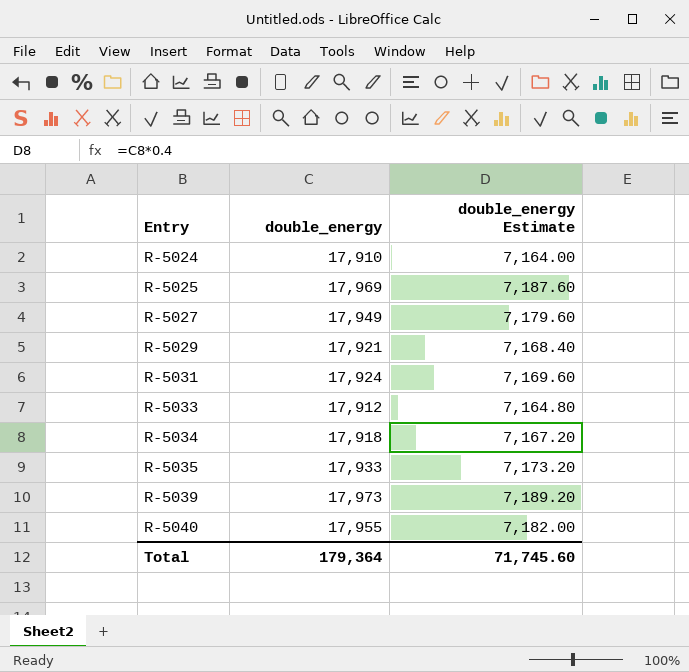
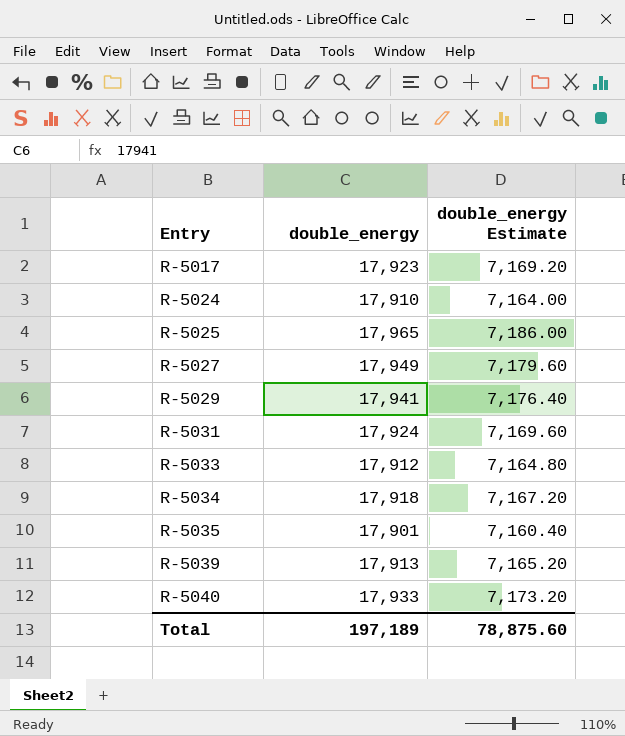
row R-5017: none -> 17,923 | 7,169.20
R-5025 | double_energy: 17,969 -> 17,965
R-5025 | double_energy Estimate: 7,187.60 -> 7,186.00
R-5029 | double_energy: 17,921 -> 17,941
R-5029 | double_energy Estimate: 7,168.40 -> 7,176.40
R-5035 | double_energy: 17,933 -> 17,901
R-5035 | double_energy Estimate: 7,173.20 -> 7,160.40
R-5039 | double_energy: 17,973 -> 17,913
R-5039 | double_energy Estimate: 7,189.20 -> 7,165.20
R-5040 | double_energy: 17,955 -> 17,933
R-5040 | double_energy Estimate: 7,182.00 -> 7,173.20
Total | double_energy: 179,364 -> 197,189
Total | double_energy Estimate: 71,745.60 -> 78,875.60

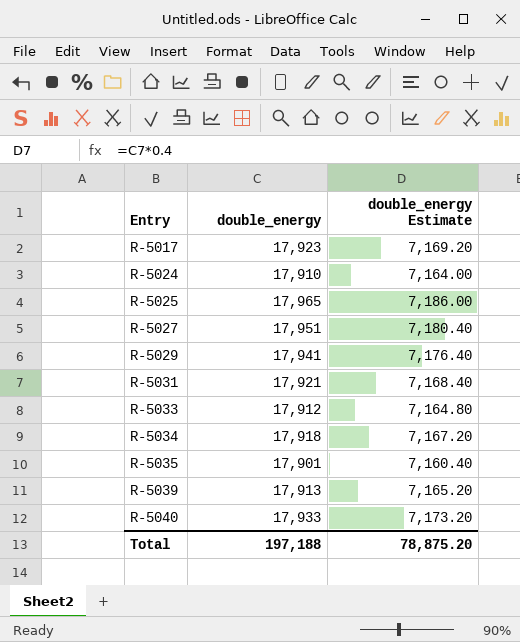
R-5027 | double_energy: 17,949 -> 17,951
R-5027 | double_energy Estimate: 7,179.60 -> 7,180.40
R-5031 | double_energy: 17,924 -> 17,921
R-5031 | double_energy Estimate: 7,169.60 -> 7,168.40
Total | double_energy: 197,189 -> 197,188
Total | double_energy Estimate: 78,875.60 -> 78,875.20

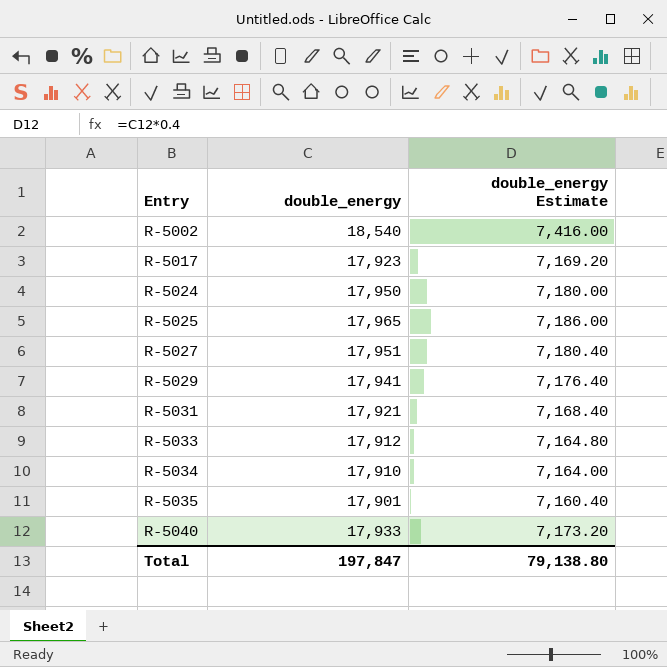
row R-5039: 17,913 | 7,165.20 -> none
row R-5002: none -> 18,540 | 7,416.00
R-5024 | double_energy: 17,910 -> 17,950
R-5024 | double_energy Estimate: 7,164.00 -> 7,180.00
R-5034 | double_energy: 17,918 -> 17,910
R-5034 | double_energy Estimate: 7,167.20 -> 7,164.00
Total | double_energy: 197,188 -> 197,847
Total | double_energy Estimate: 78,875.20 -> 79,138.80

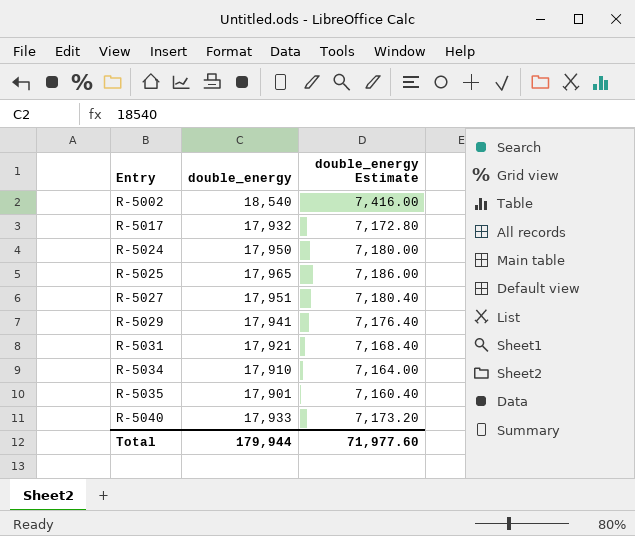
row R-5033: 17,912 | 7,164.80 -> none
R-5017 | double_energy: 17,923 -> 17,932
R-5017 | double_energy Estimate: 7,169.20 -> 7,172.80
Total | double_energy: 197,847 -> 179,944
Total | double_energy Estimate: 79,138.80 -> 71,977.60

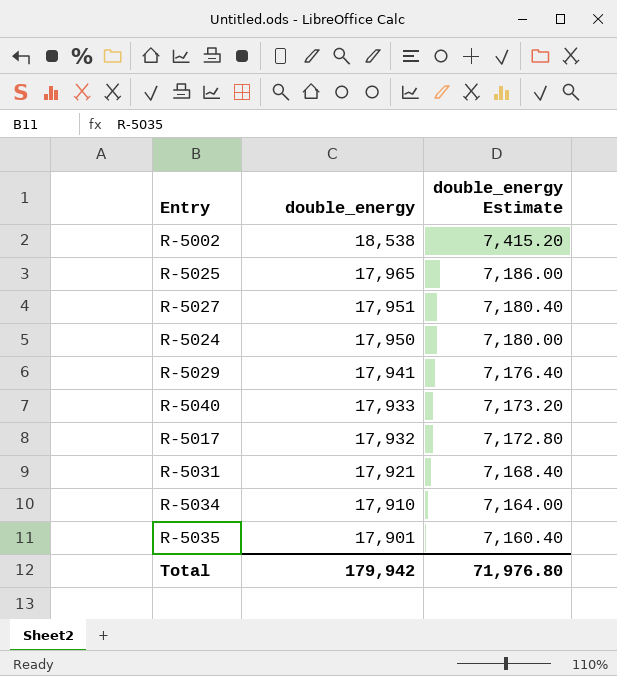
row order: Entry ascending -> double_energy descending
R-5002 | double_energy: 18,540 -> 18,538
R-5002 | double_energy Estimate: 7,416.00 -> 7,415.20
Total | double_energy: 179,944 -> 179,942
Total | double_energy Estimate: 71,977.60 -> 71,976.80

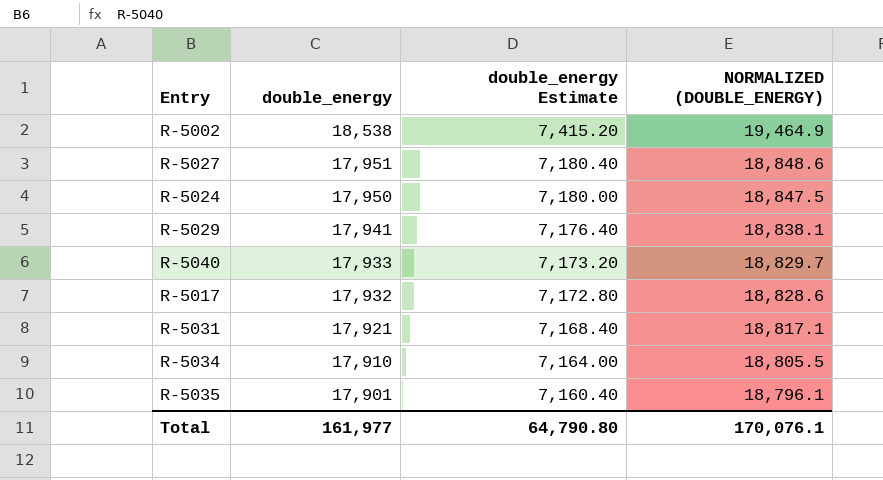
column NORMALIZED (DOUBLE_ENERGY) | formula: none -> [double_energy] * 1.05
row R-5025: 17,965 | 7,186.00 -> none
Total | double_energy: 179,942 -> 161,977
Total | double_energy Estimate: 71,976.80 -> 64,790.80

